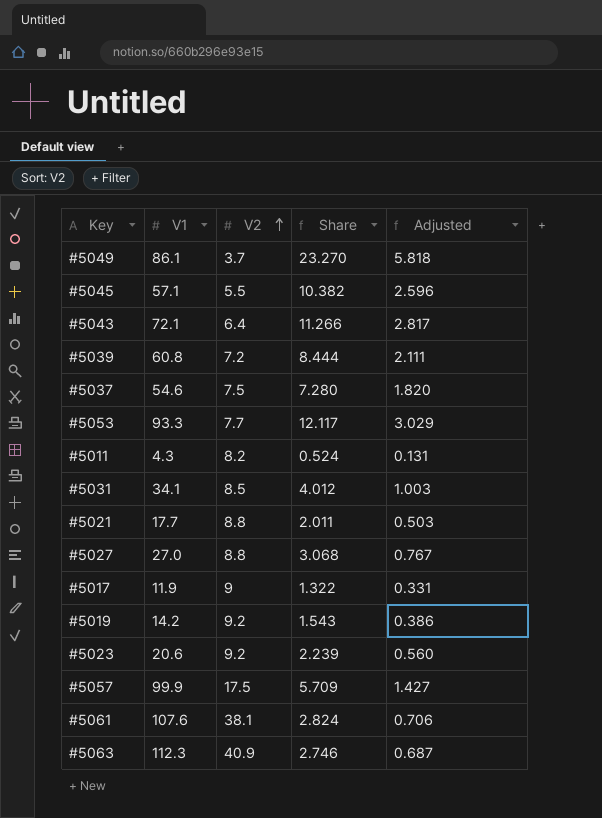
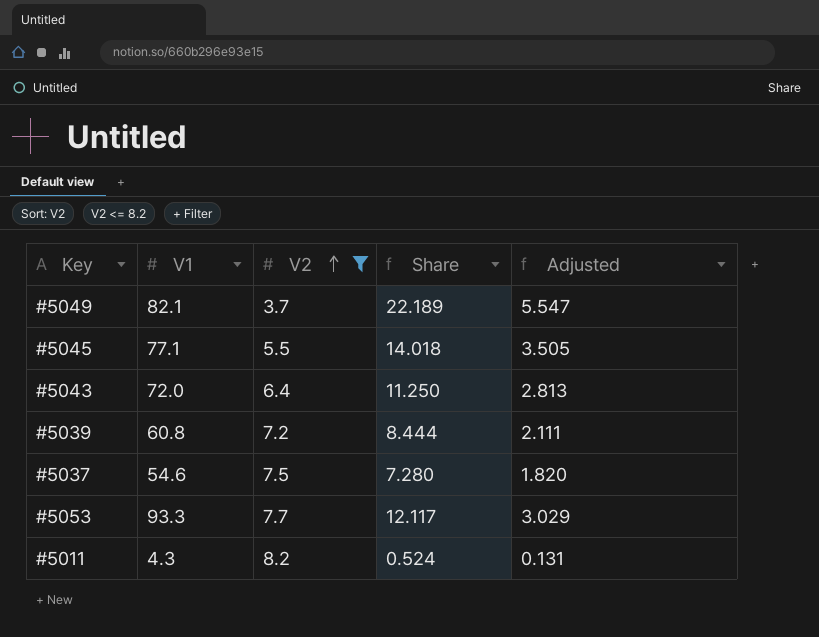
filter: none -> V2 <= 8.2
#5049 | V1: 86.1 -> 82.1
#5049 | Share: 23.270 -> 22.189
#5049 | Adjusted: 5.818 -> 5.547
#5045 | V1: 57.1 -> 77.1
#5045 | Share: 10.382 -> 14.018
#5045 | Adjusted: 2.596 -> 3.505
#5043 | V1: 72.1 -> 72.0
#5043 | Share: 11.266 -> 11.250
#5043 | Adjusted: 2.817 -> 2.813

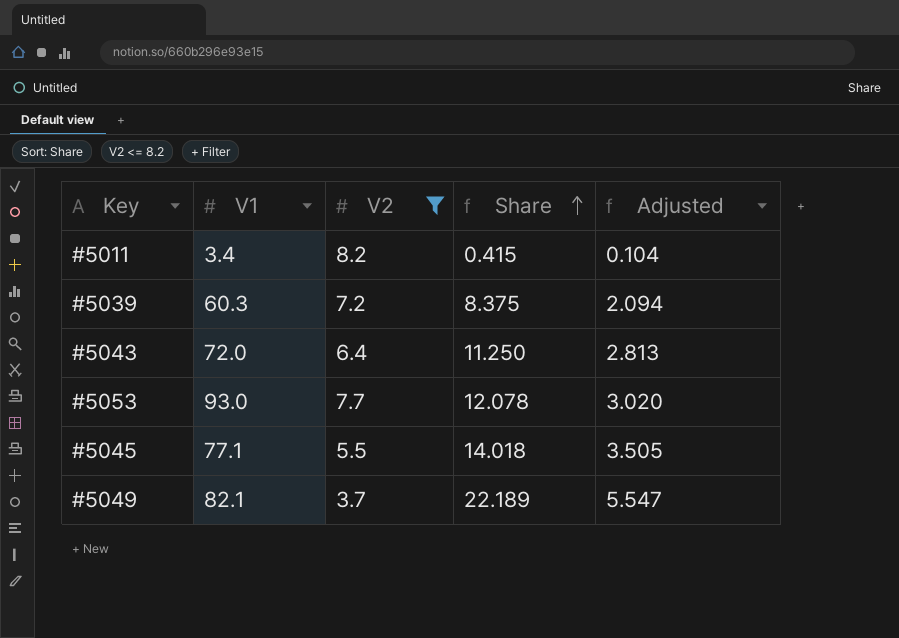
row order: V2 ascending -> Share ascending
row #5037: 54.6 | 7.5 | 7.280 | 1.820 -> none
#5011 | V1: 4.3 -> 3.4
#5011 | Share: 0.524 -> 0.415
#5011 | Adjusted: 0.131 -> 0.104
#5039 | V1: 60.8 -> 60.3
#5039 | Share: 8.444 -> 8.375
#5039 | Adjusted: 2.111 -> 2.094
#5053 | V1: 93.3 -> 93.0
#5053 | Share: 12.117 -> 12.078
#5053 | Adjusted: 3.029 -> 3.020

